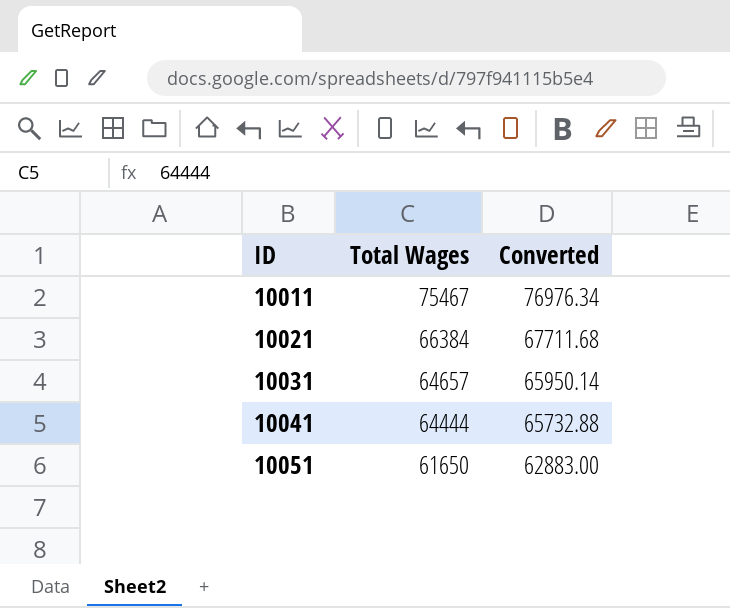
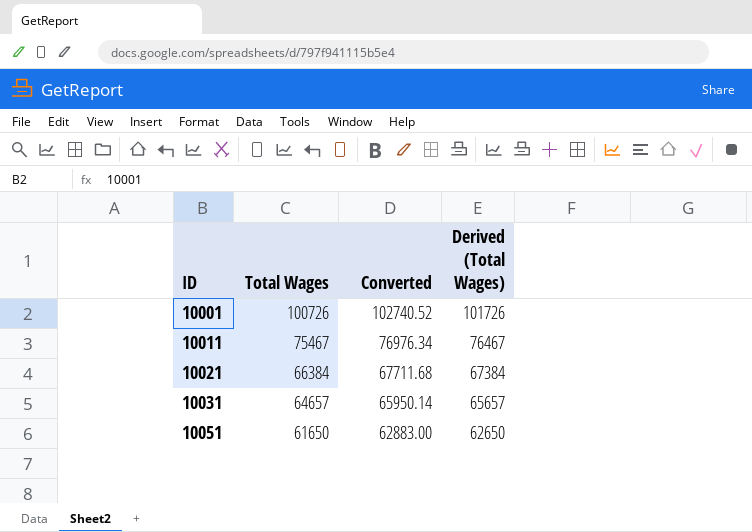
column Derived (Total Wages) | formula: none -> [Total Wages] + 1000
row 10041: 64444 | 65732.88 -> none
row 10001: none -> 100726 | 102740.52 | 101726

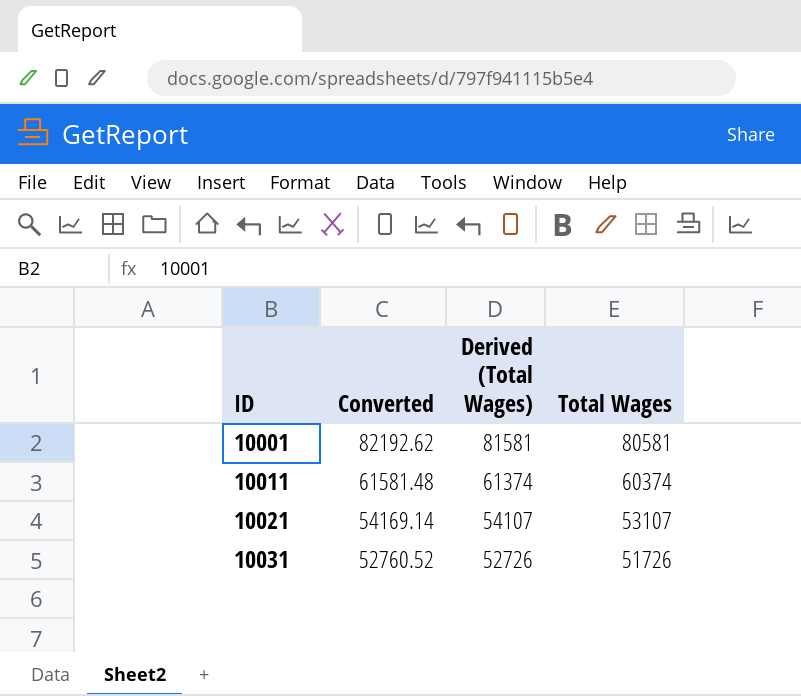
column Total Wages | position: 2 -> 4
row 10051: 61650 | 62883.00 | 62650 -> none
10001 | Converted: 102740.52 -> 82192.62
10001 | Derived (Total Wages): 101726 -> 81581
10001 | Total Wages: 100726 -> 80581
10011 | Converted: 76976.34 -> 61581.48
10011 | Derived (Total Wages): 76467 -> 61374
10011 | Total Wages: 75467 -> 60374
10021 | Converted: 67711.68 -> 54169.14
10021 | Derived (Total Wages): 67384 -> 54107
10021 | Total Wages: 66384 -> 53107
10031 | Converted: 65950.14 -> 52760.52
10031 | Derived (Total Wages): 65657 -> 52726
10031 | Total Wages: 64657 -> 51726

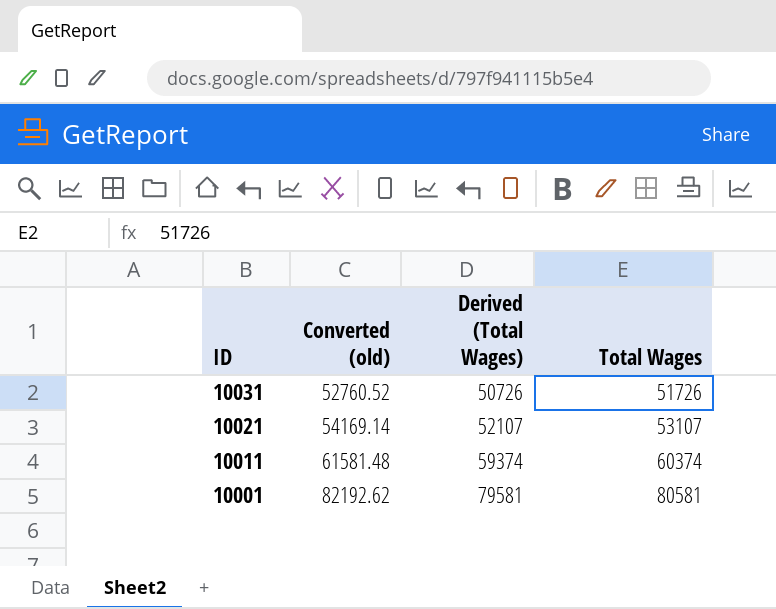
row order: ID ascending -> ID descending
column name: Converted -> Converted (old)
column Derived (Total Wages) | formula: [Total Wages] + 1000 -> [Total Wages] - 1000

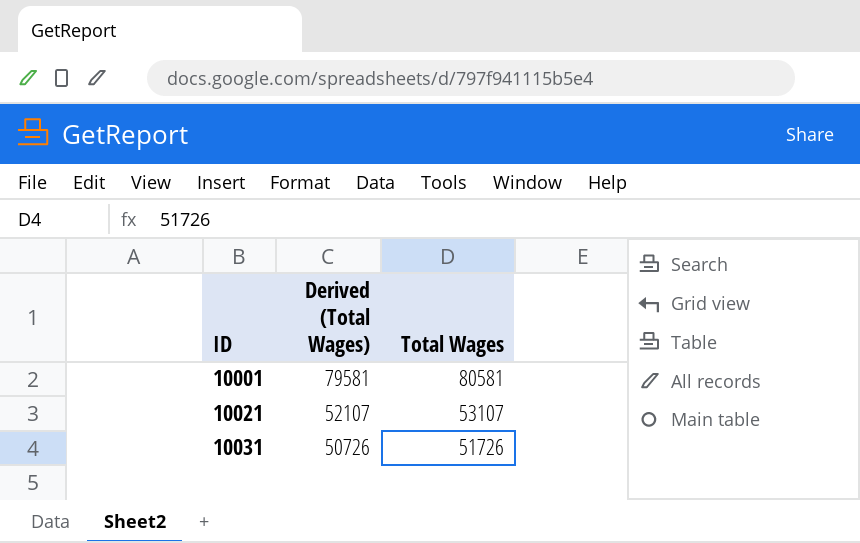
row order: ID descending -> ID ascending
column Converted (old) | formula: [Total Wages] * 1.02 -> none
row 10011: 61581.48 | 59374 | 60374 -> none

